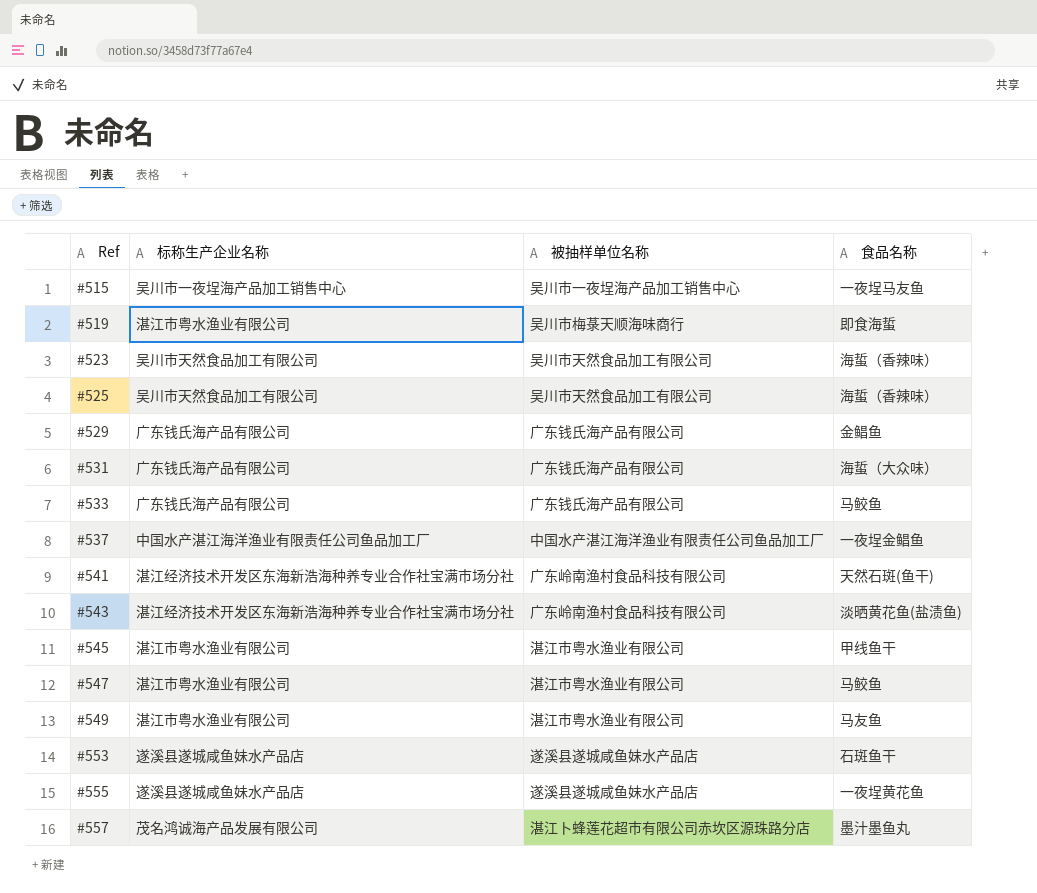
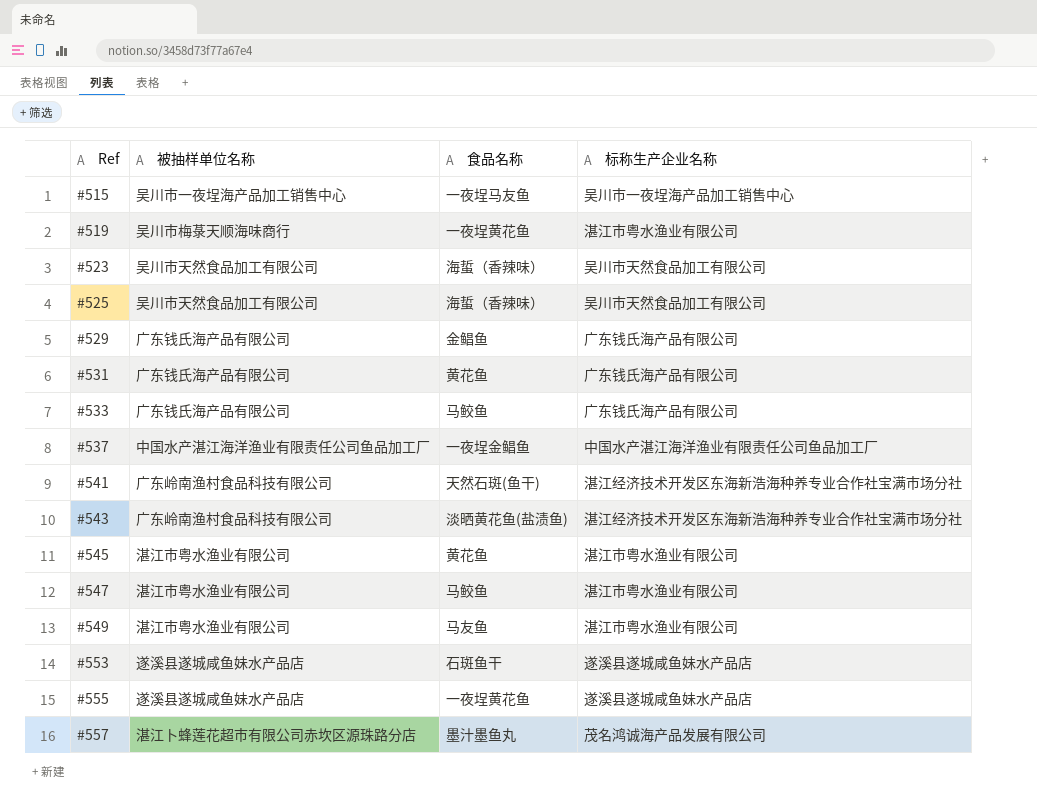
column 标称生产企业名称 | position: 2 -> 4
#519 | 食品名称: 即食海蜇 -> 一夜埕黄花鱼
#531 | 食品名称: 海蜇（大众味） -> 黄花鱼
#545 | 食品名称: 甲线鱼干 -> 黄花鱼

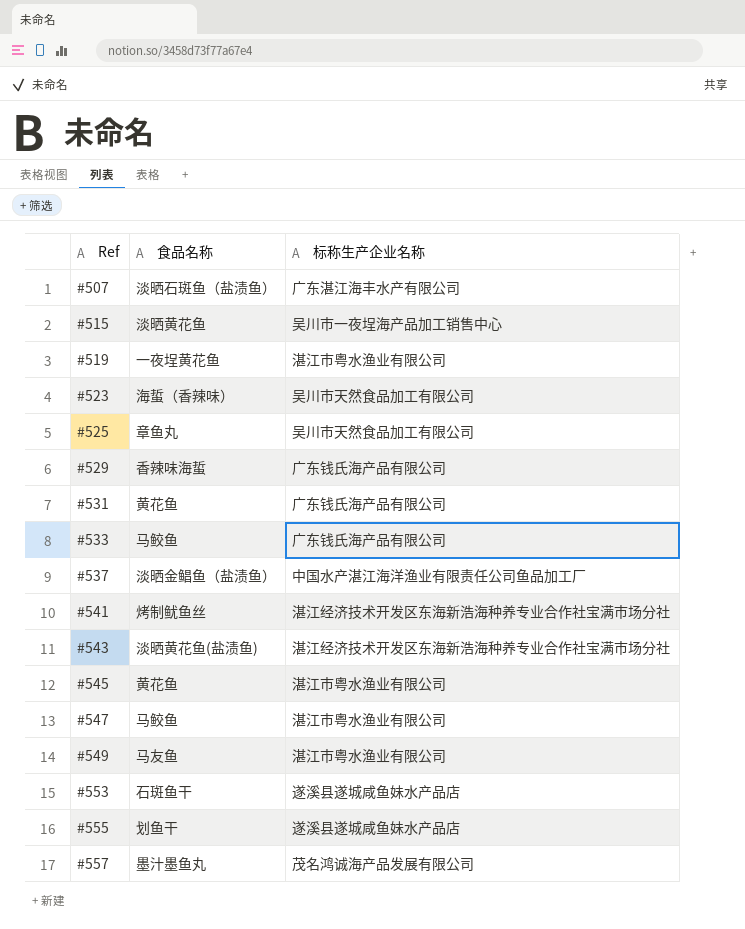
column 被抽样单位名称 | position: 2 -> none
row #507: none -> 淡晒石斑鱼（盐渍鱼） | 广东湛江海丰水产有限公司
#515 | 食品名称: 一夜埕马友鱼 -> 淡晒黄花鱼
#525 | 食品名称: 海蜇（香辣味） -> 章鱼丸
#529 | 食品名称: 金鲳鱼 -> 香辣味海蜇
#537 | 食品名称: 一夜埕金鲳鱼 -> 淡晒金鲳鱼（盐渍鱼）
#541 | 食品名称: 天然石斑(鱼干) -> 烤制鱿鱼丝
#555 | 食品名称: 一夜埕黄花鱼 -> 划鱼干

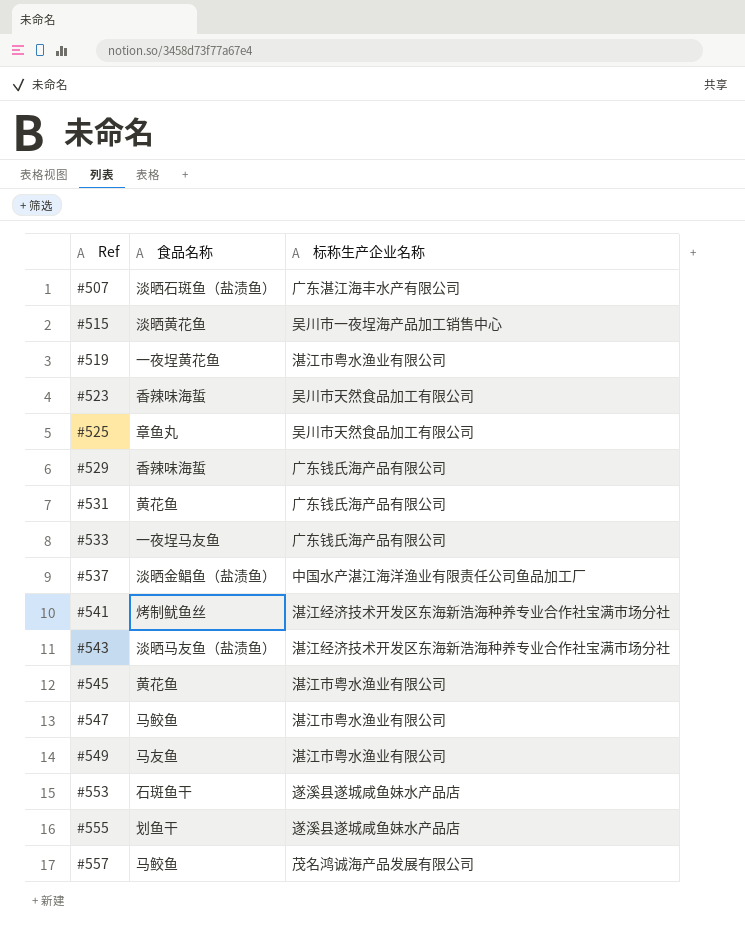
#523 | 食品名称: 海蜇（香辣味） -> 香辣味海蜇
#533 | 食品名称: 马鲛鱼 -> 一夜埕马友鱼
#543 | 食品名称: 淡晒黄花鱼(盐渍鱼) -> 淡晒马友鱼（盐渍鱼）
#557 | 食品名称: 墨汁墨鱼丸 -> 马鲛鱼

